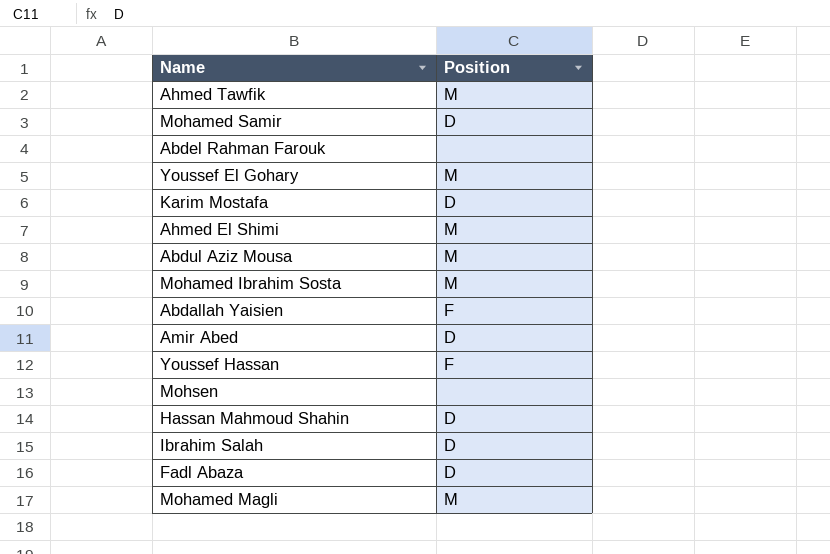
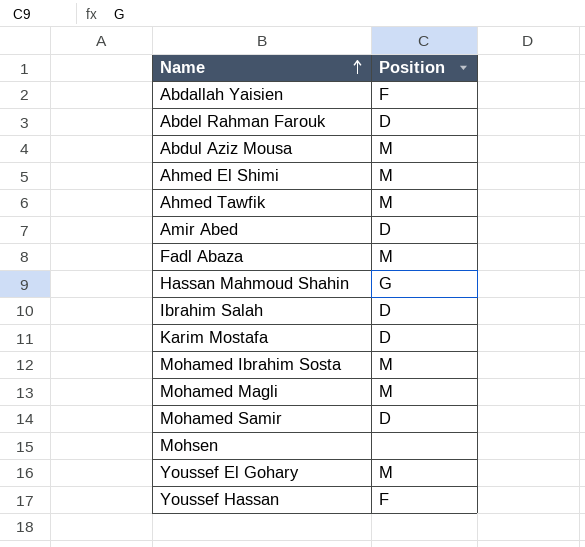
row order: none -> Name ascending
Abdel Rahman Farouk | Position: none -> D
Fadl Abaza | Position: D -> M
Hassan Mahmoud Shahin | Position: D -> G

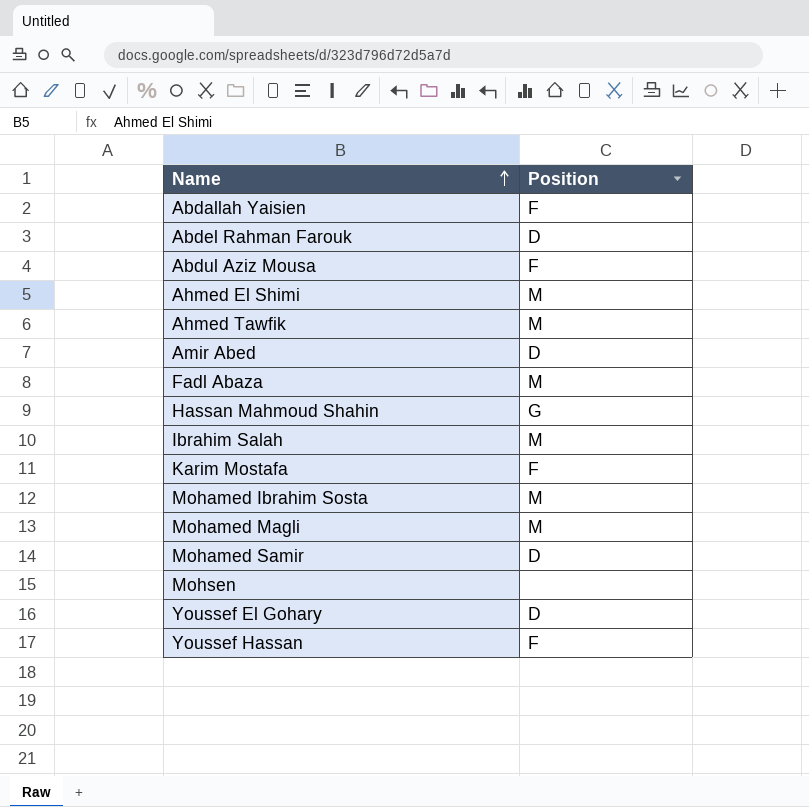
Abdul Aziz Mousa | Position: M -> F
Ibrahim Salah | Position: D -> M
Karim Mostafa | Position: D -> F
Youssef El Gohary | Position: M -> D

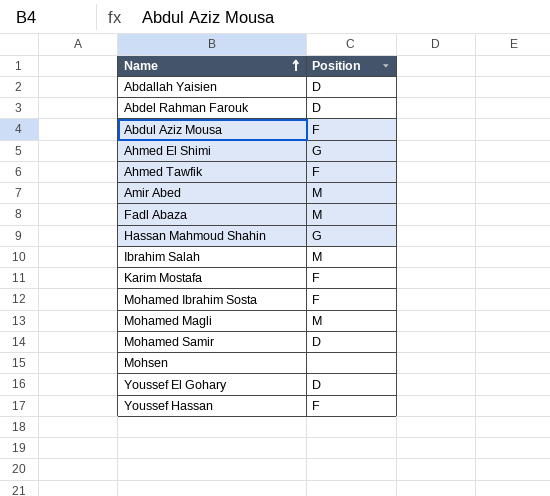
Abdallah Yaisien | Position: F -> D
Ahmed El Shimi | Position: M -> G
Ahmed Tawfik | Position: M -> F
Amir Abed | Position: D -> M
Mohamed Ibrahim Sosta | Position: M -> F

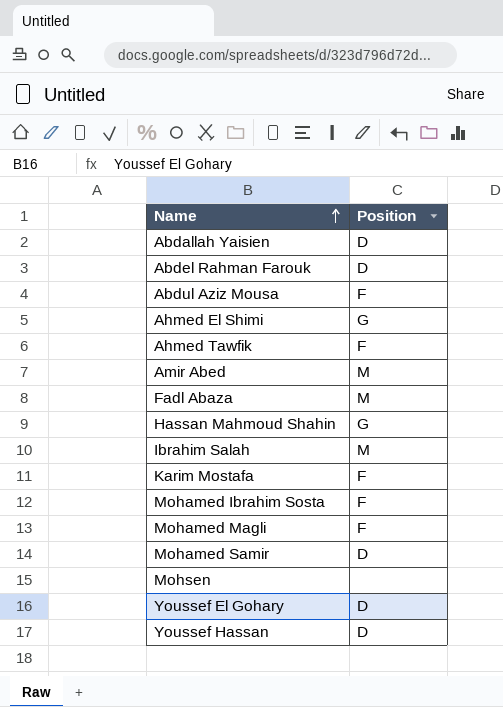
Mohamed Magli | Position: M -> F
Youssef Hassan | Position: F -> D

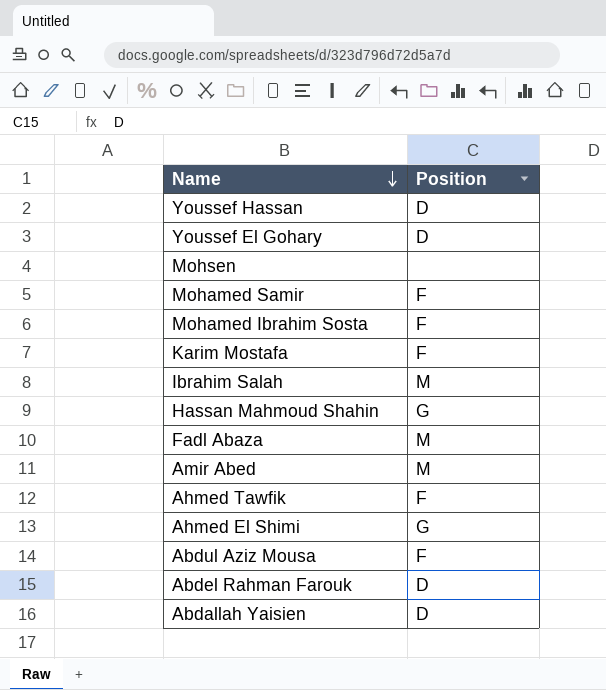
row order: Name ascending -> Name descending
row Mohamed Magli: F -> none
Mohamed Samir | Position: D -> F

